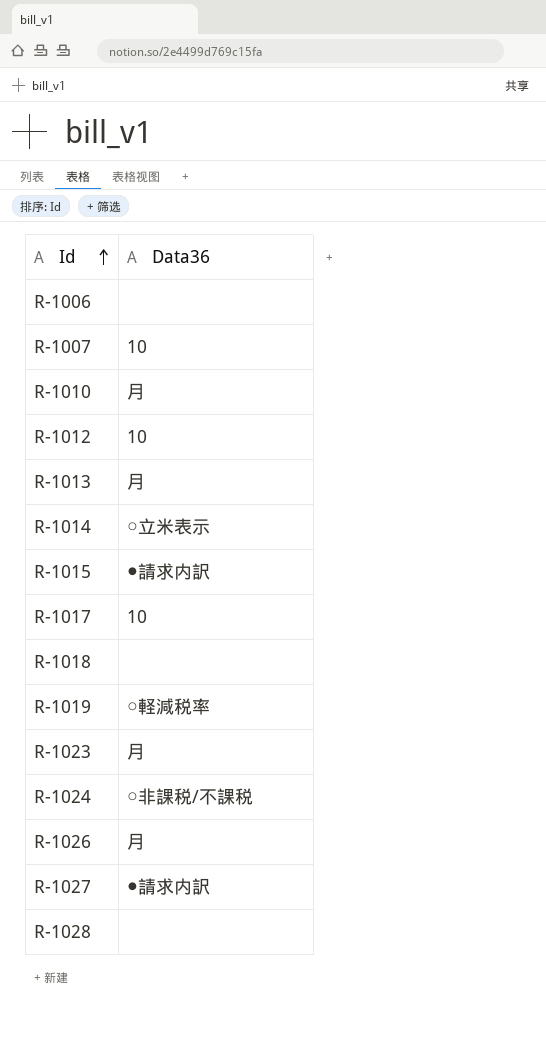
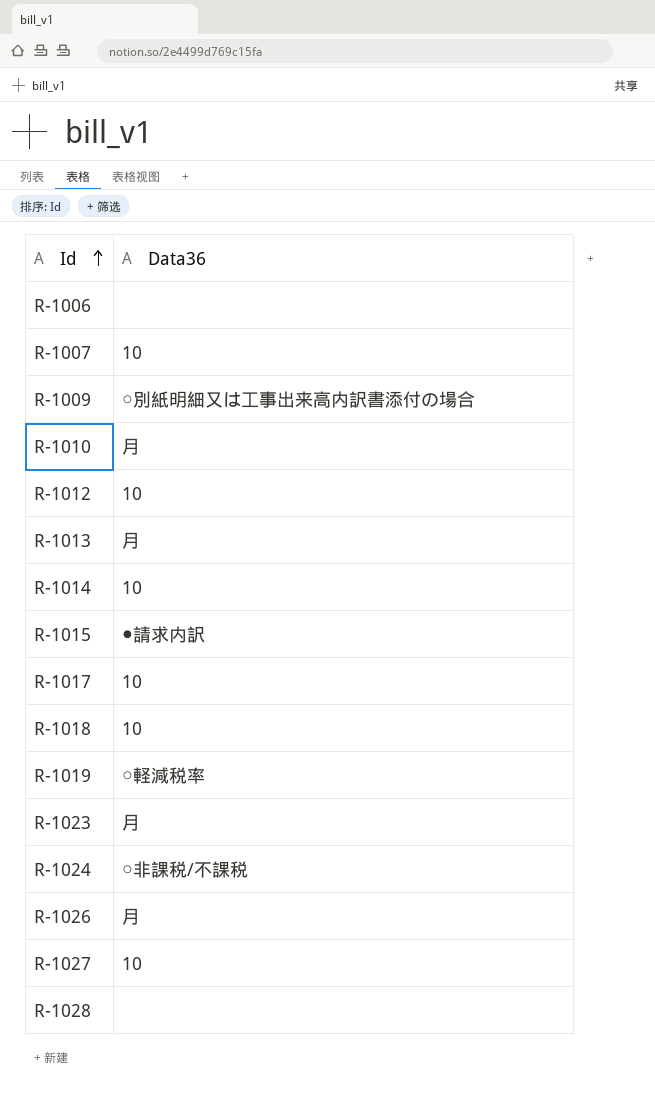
row R-1009: none -> ○別紙明細又は工事出来高内訳書添付の場合
R-1014 | Data36: ○立米表示 -> 10
R-1018 | Data36: none -> 10
R-1027 | Data36: ●請求内訳 -> 10

